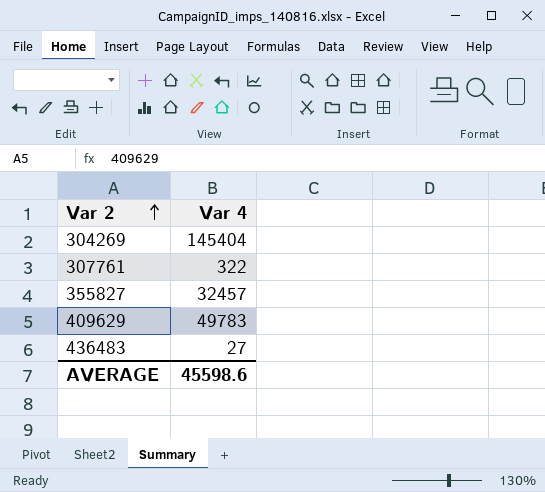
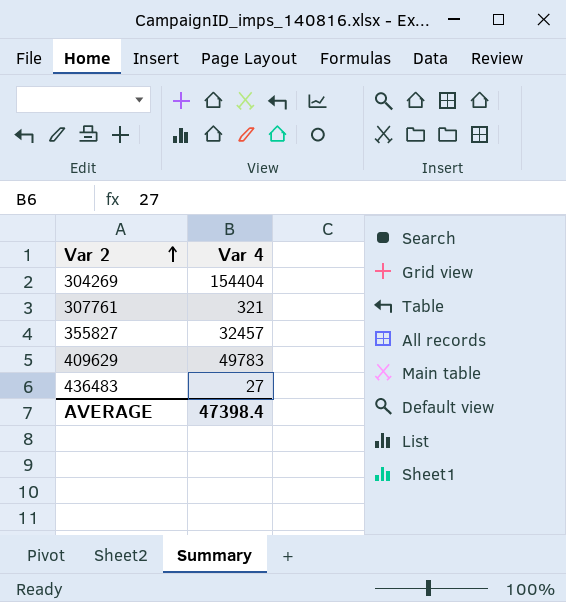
304269 | Var 4: 145404 -> 154404
307761 | Var 4: 322 -> 321
AVERAGE | Var 4: 45598.6 -> 47398.4

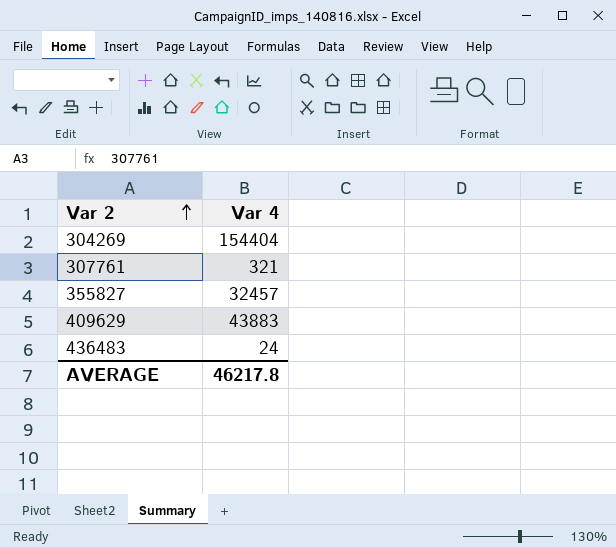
409629 | Var 4: 49783 -> 43883
436483 | Var 4: 27 -> 24
AVERAGE | Var 4: 47398.4 -> 46217.8

